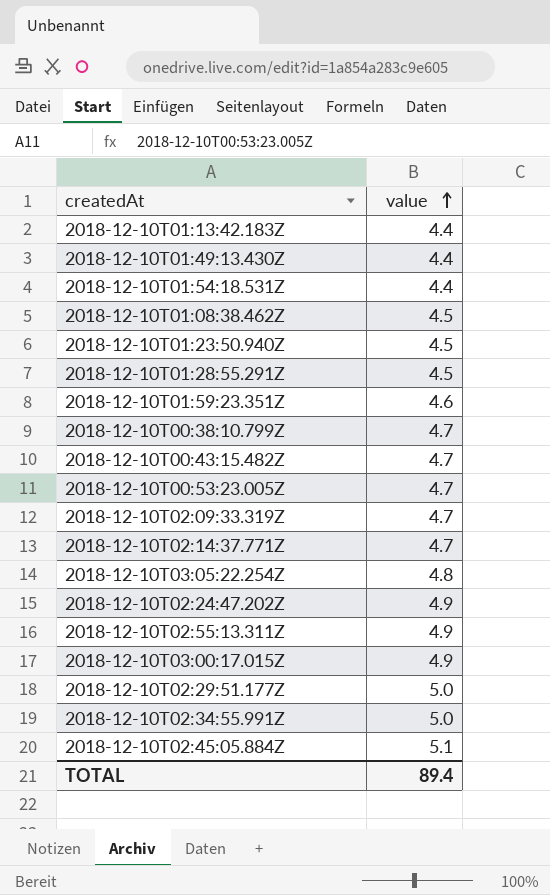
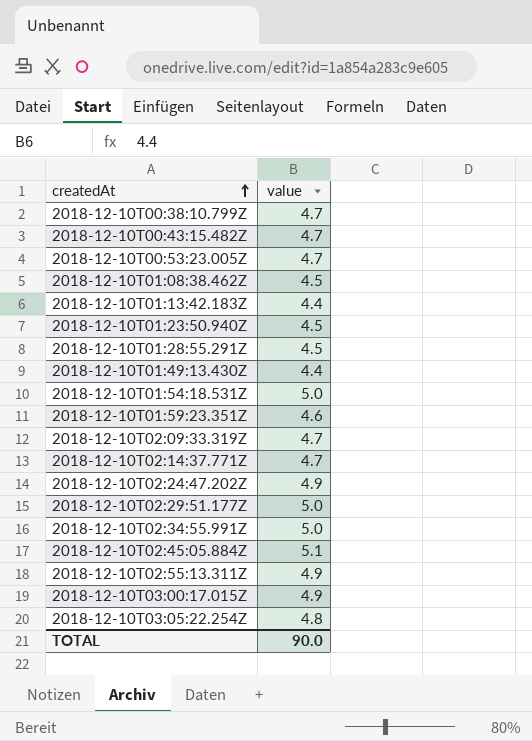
row order: value ascending -> createdAt ascending
2018-12-10T01:54:18.531Z | value: 4.4 -> 5.0
TOTAL | value: 89.4 -> 90.0

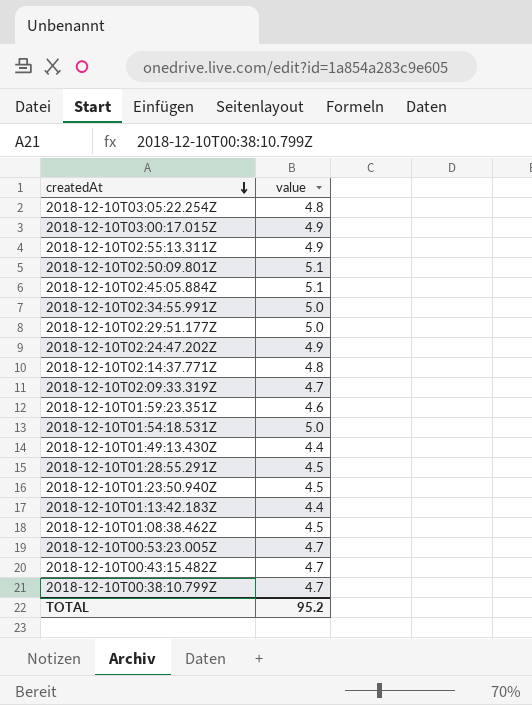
row order: createdAt ascending -> createdAt descending
row 2018-12-10T02:50:09.801Z: none -> 5.1
2018-12-10T02:14:37.771Z | value: 4.7 -> 4.8
TOTAL | value: 90.0 -> 95.2

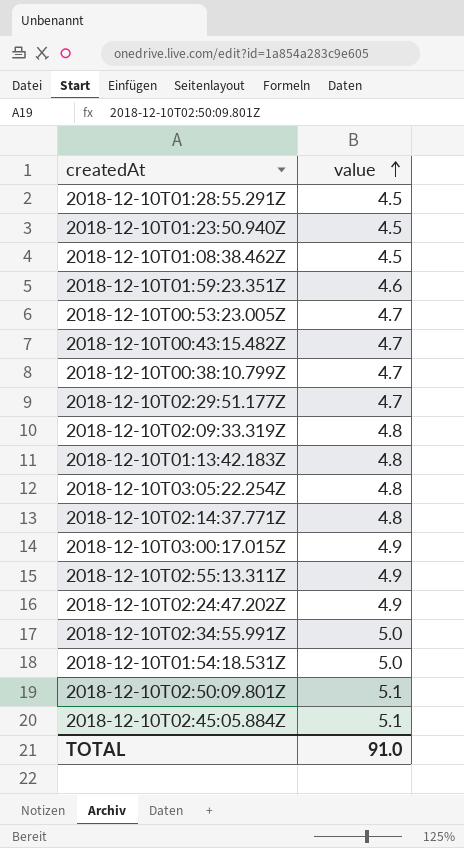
row order: createdAt descending -> value ascending
row 2018-12-10T01:49:13.430Z: 4.4 -> none
2018-12-10T02:29:51.177Z | value: 5.0 -> 4.7
2018-12-10T02:09:33.319Z | value: 4.7 -> 4.8
2018-12-10T01:13:42.183Z | value: 4.4 -> 4.8
TOTAL | value: 95.2 -> 91.0

